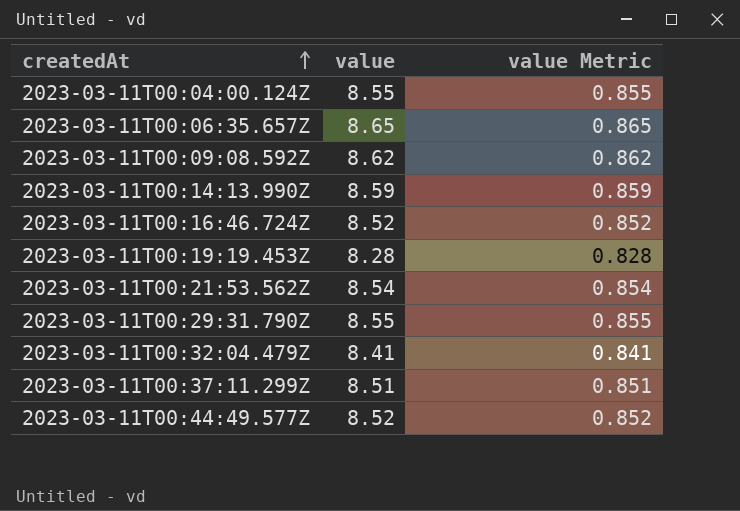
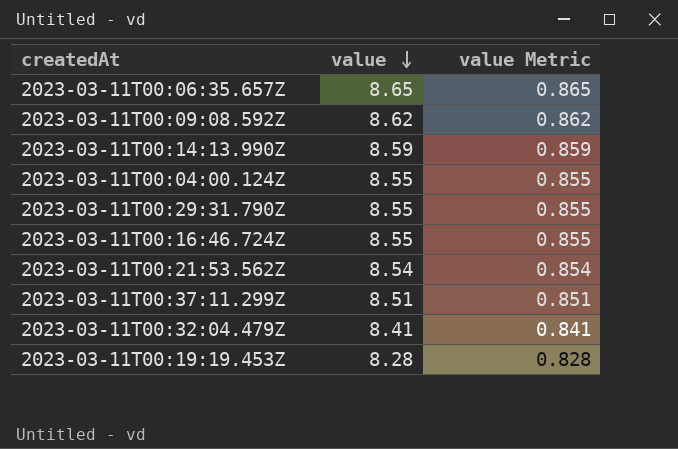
row order: createdAt ascending -> value descending
row 2023-03-11T00:44:49.577Z: 8.52 | 0.852 -> none
2023-03-11T00:16:46.724Z | value: 8.52 -> 8.55
2023-03-11T00:16:46.724Z | value Metric: 0.852 -> 0.855

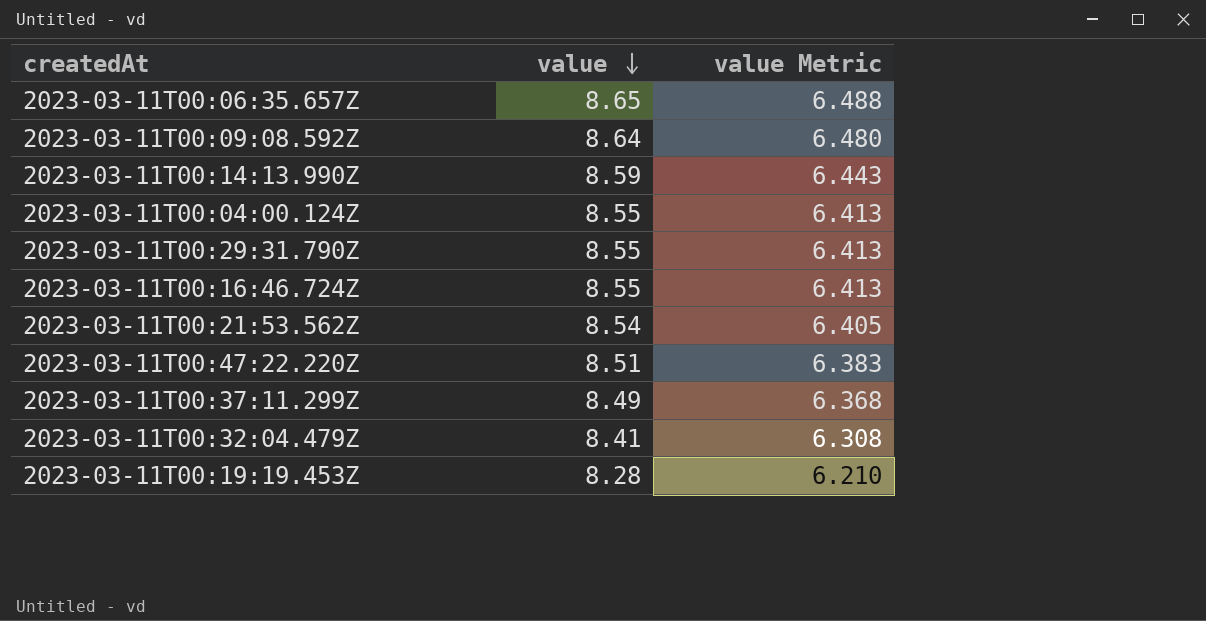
column value Metric | formula: [value] * 0.1 -> [value] * 0.75
2023-03-11T00:09:08.592Z | value: 8.62 -> 8.64
row 2023-03-11T00:47:22.220Z: none -> 8.51 | 6.383
2023-03-11T00:37:11.299Z | value: 8.51 -> 8.49

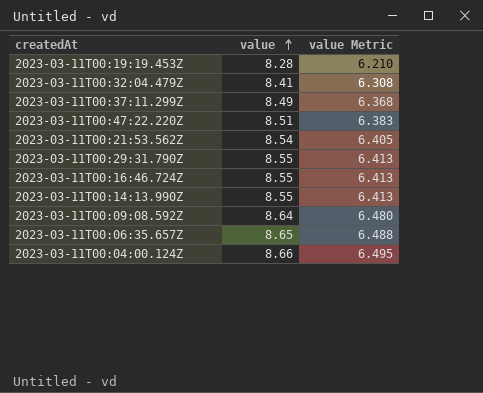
row order: value descending -> value ascending
2023-03-11T00:14:13.990Z | value: 8.59 -> 8.55
2023-03-11T00:14:13.990Z | value Metric: 6.443 -> 6.413
2023-03-11T00:04:00.124Z | value: 8.55 -> 8.66
2023-03-11T00:04:00.124Z | value Metric: 6.413 -> 6.495

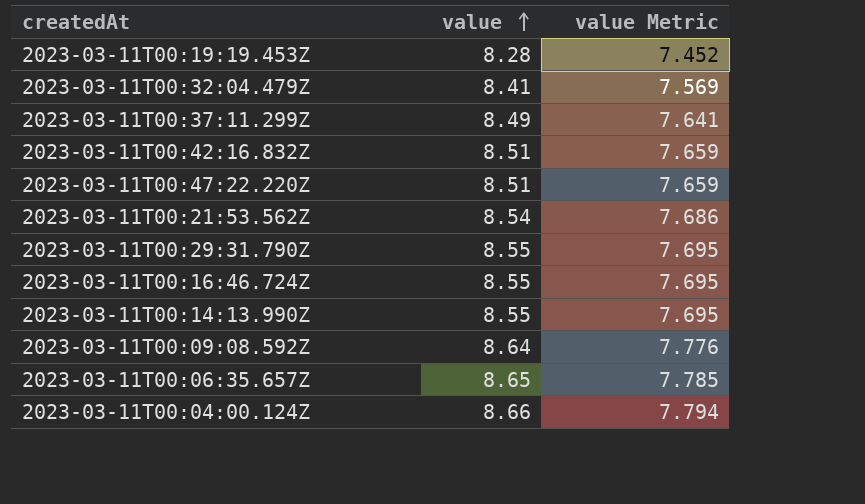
column value Metric | formula: [value] * 0.75 -> [value] * 0.9
row 2023-03-11T00:42:16.832Z: none -> 8.51 | 7.659

